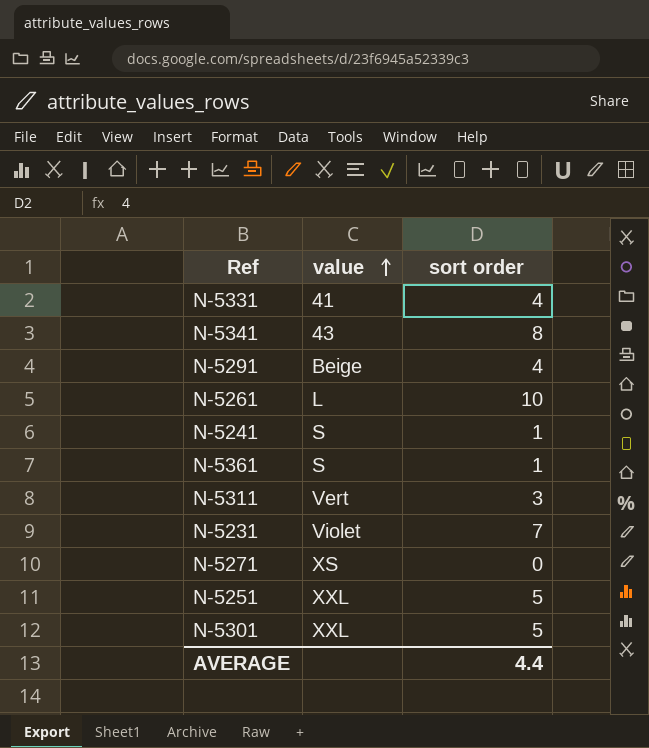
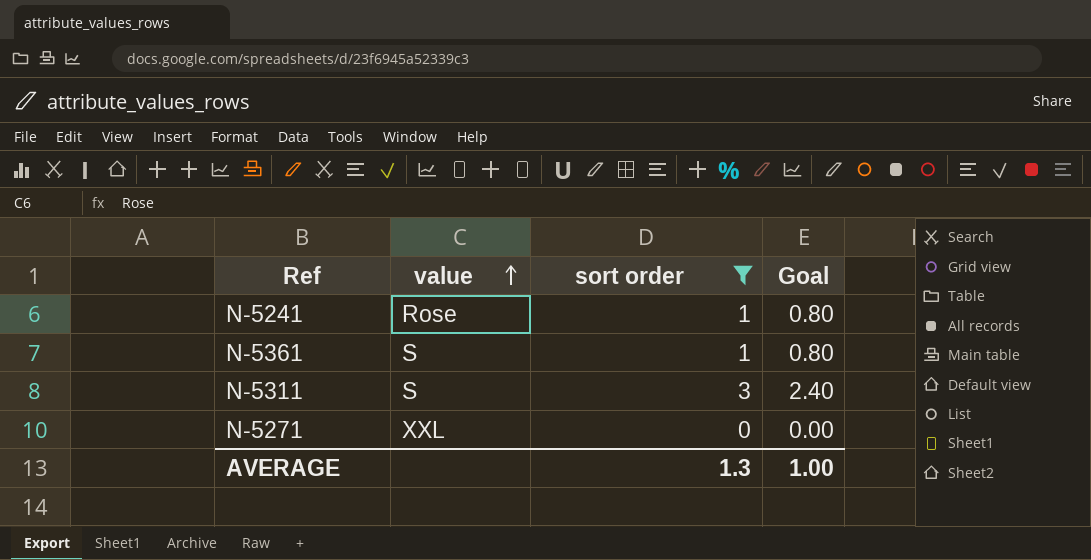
filter: none -> sort order <= 3
column Goal | formula: none -> [sort order] * 0.8
N-5241 | value: S -> Rose
N-5311 | value: Vert -> S
N-5271 | value: XS -> XXL
AVERAGE | sort order: 4.4 -> 1.3

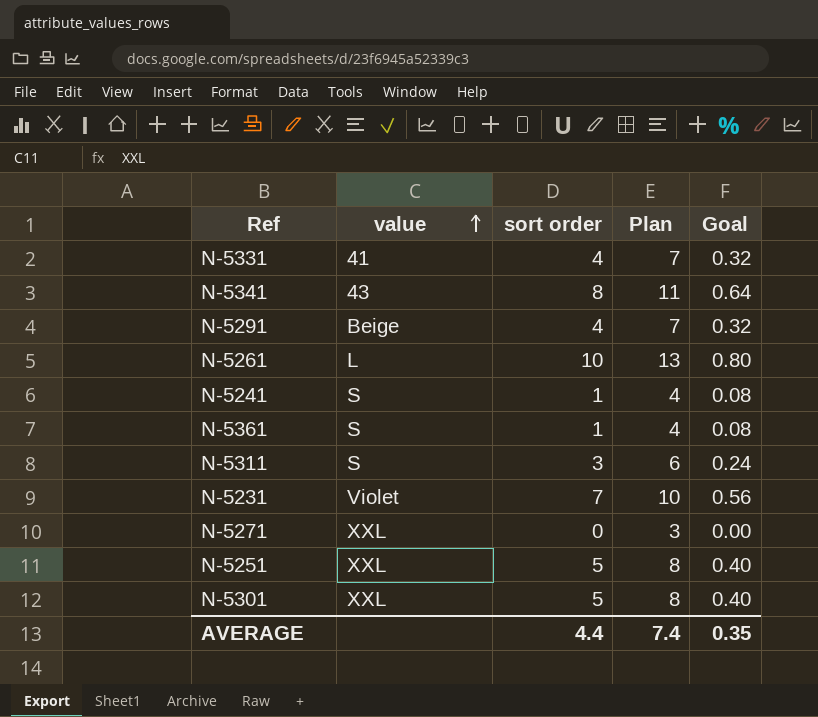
filter: sort order <= 3 -> none
column Plan | formula: none -> [sort order] + 3
column Goal | formula: [sort order] * 0.8 -> [sort order] * 0.08
N-5241 | value: Rose -> S
AVERAGE | sort order: 1.3 -> 4.4
AVERAGE | Goal: 1.00 -> 0.35

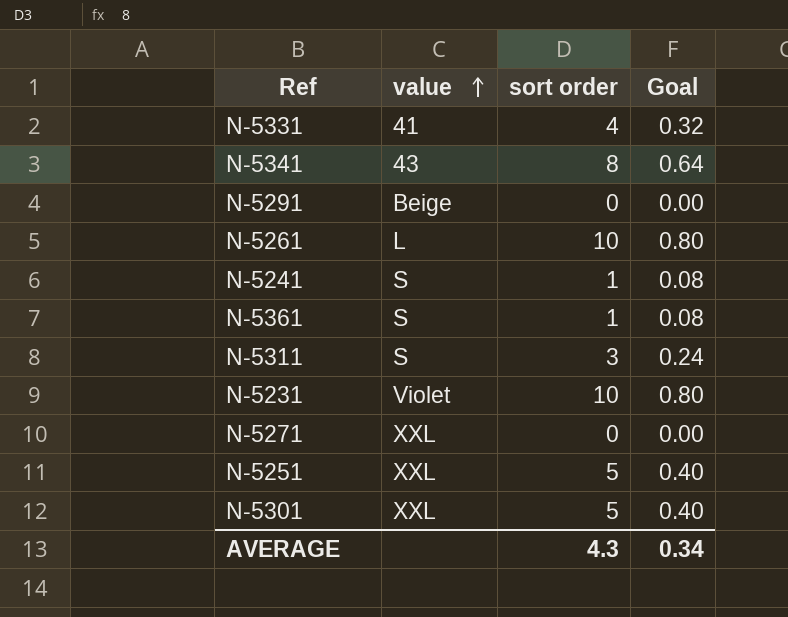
column Plan | formula: [sort order] + 3 -> none
N-5291 | sort order: 4 -> 0
N-5291 | Goal: 0.32 -> 0.00
N-5231 | sort order: 7 -> 10
N-5231 | Goal: 0.56 -> 0.80
AVERAGE | sort order: 4.4 -> 4.3
AVERAGE | Goal: 0.35 -> 0.34

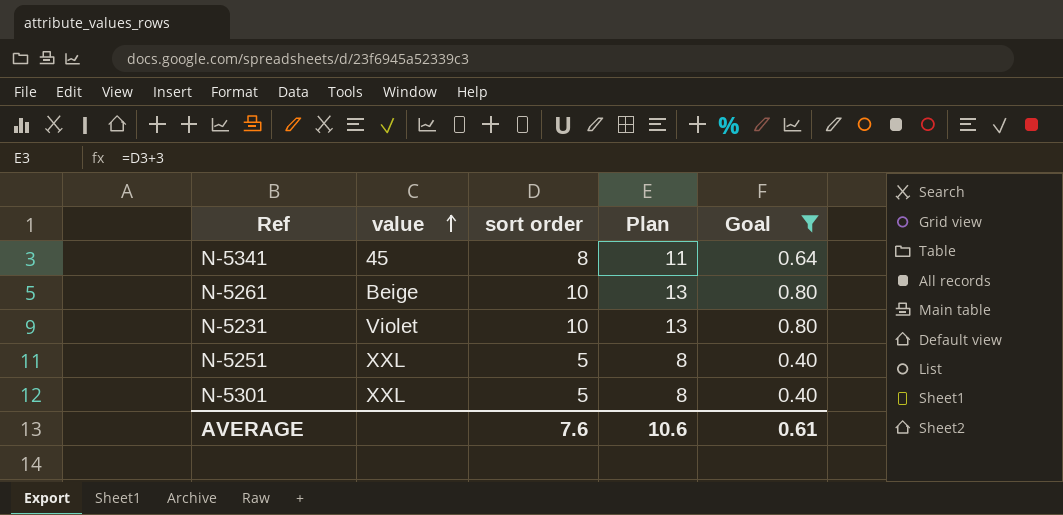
filter: none -> Goal >= 0.40
column Plan | formula: none -> [sort order] + 3
N-5341 | value: 43 -> 45
N-5261 | value: L -> Beige
AVERAGE | sort order: 4.3 -> 7.6
AVERAGE | Goal: 0.34 -> 0.61

